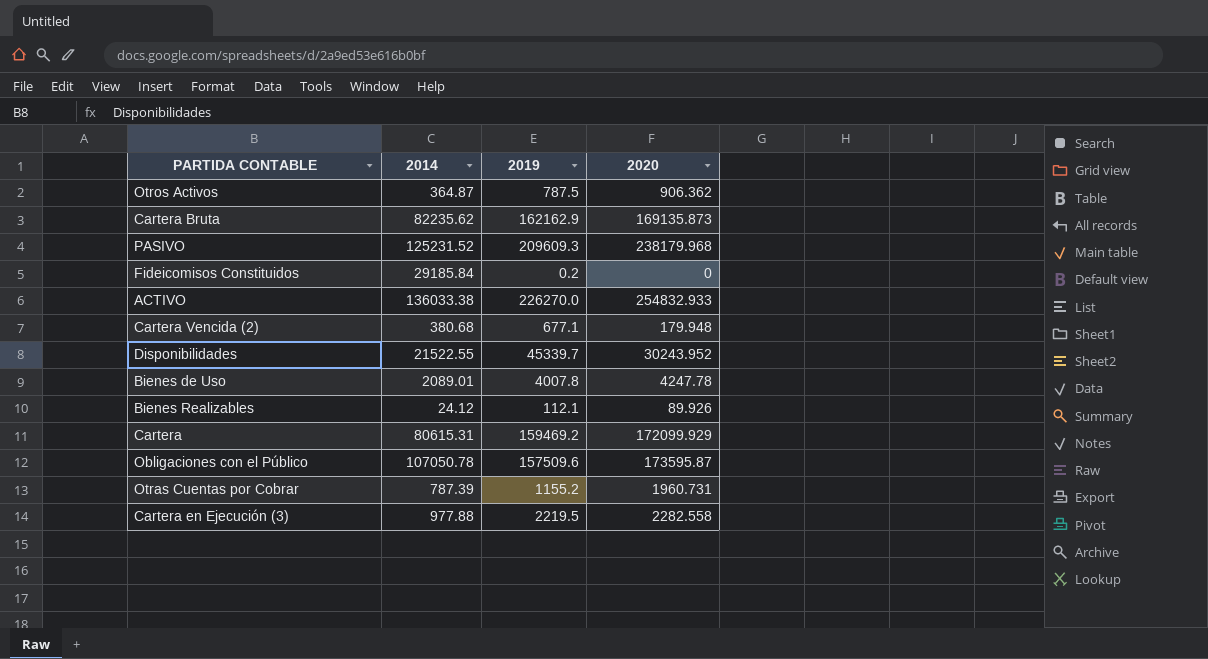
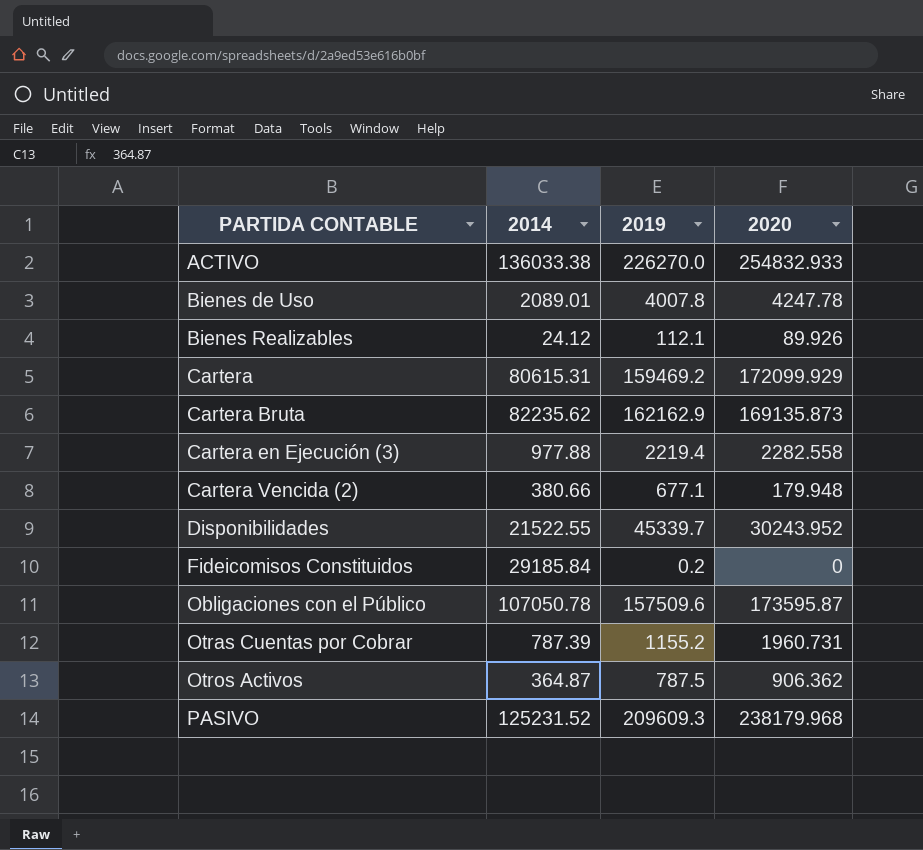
row order: none -> PARTIDA CONTABLE ascending
Cartera en Ejecución (3) | 2019: 2219.5 -> 2219.4
Cartera Vencida (2) | 2014: 380.68 -> 380.66

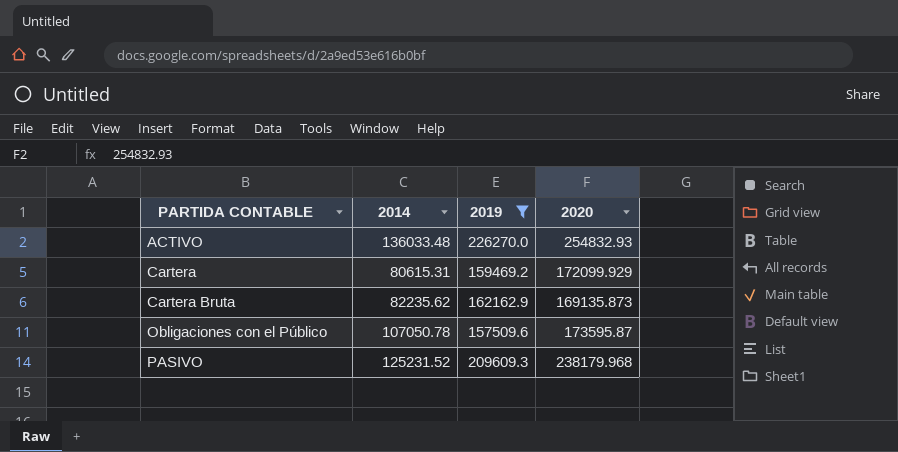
filter: none -> 2019 >= 157509.6
ACTIVO | 2014: 136033.38 -> 136033.48
ACTIVO | 2020: 254832.933 -> 254832.93

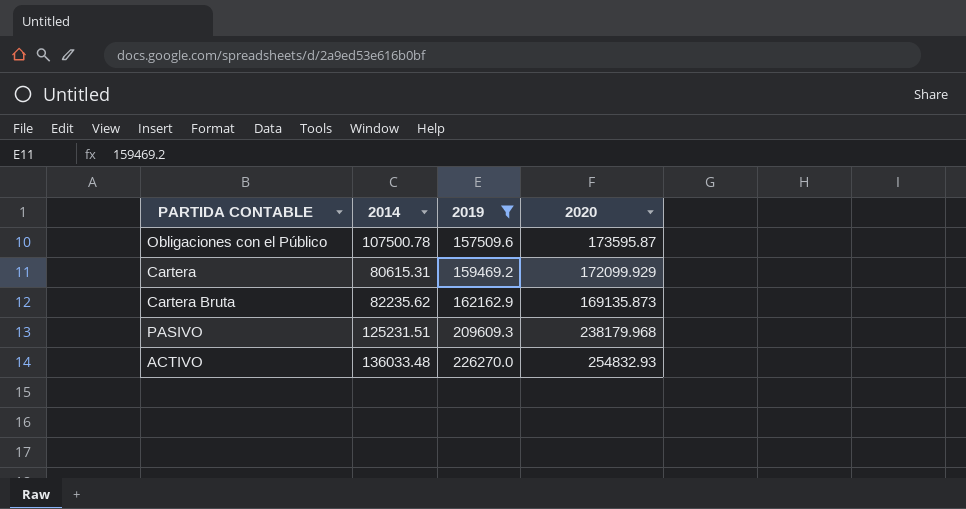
row order: PARTIDA CONTABLE ascending -> 2019 ascending
Obligaciones con el Público | 2014: 107050.78 -> 107500.78
PASIVO | 2014: 125231.52 -> 125231.51

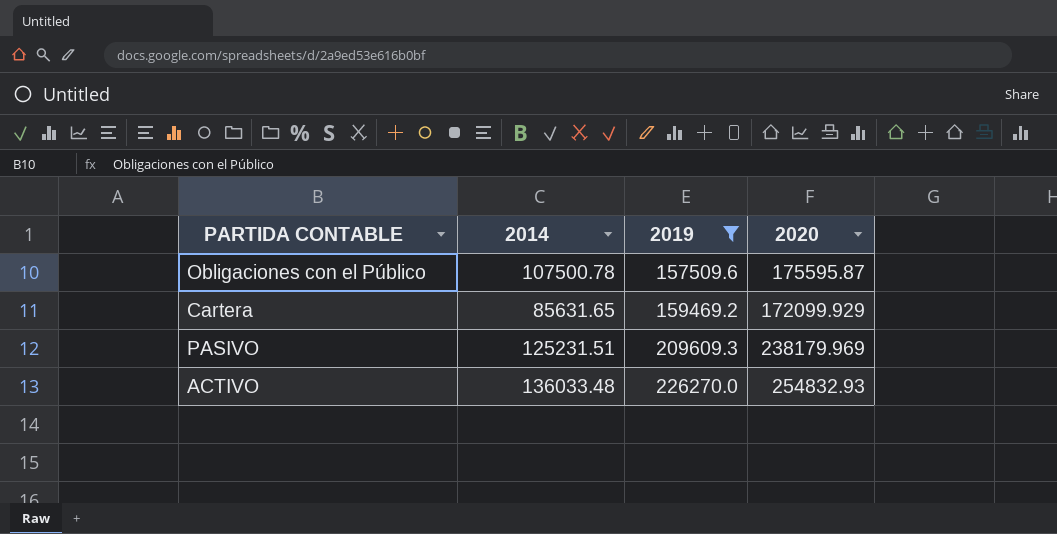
row Cartera Bruta: 82235.62 | 162162.9 | 169135.873 -> none
Obligaciones con el Público | 2020: 173595.87 -> 175595.87
Cartera | 2014: 80615.31 -> 85631.65
PASIVO | 2020: 238179.968 -> 238179.969

